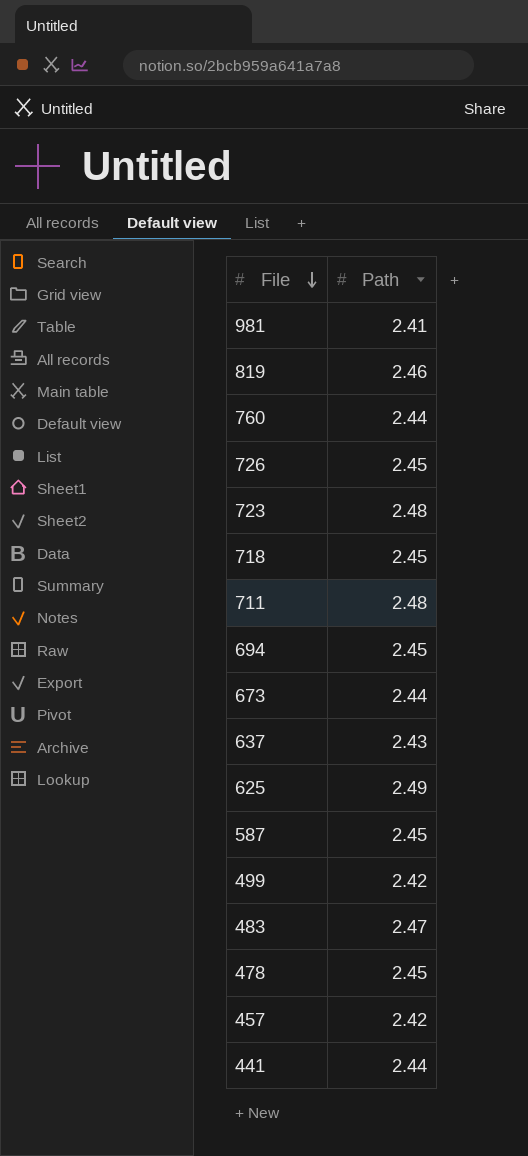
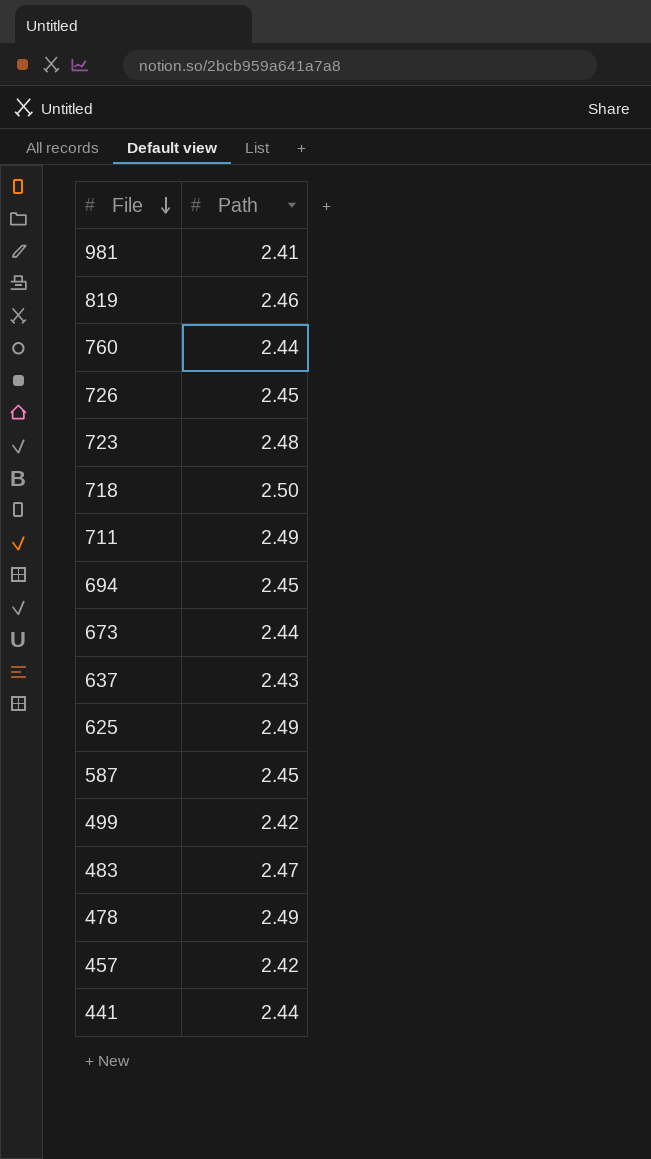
718 | Path: 2.45 -> 2.50
711 | Path: 2.48 -> 2.49
478 | Path: 2.45 -> 2.49

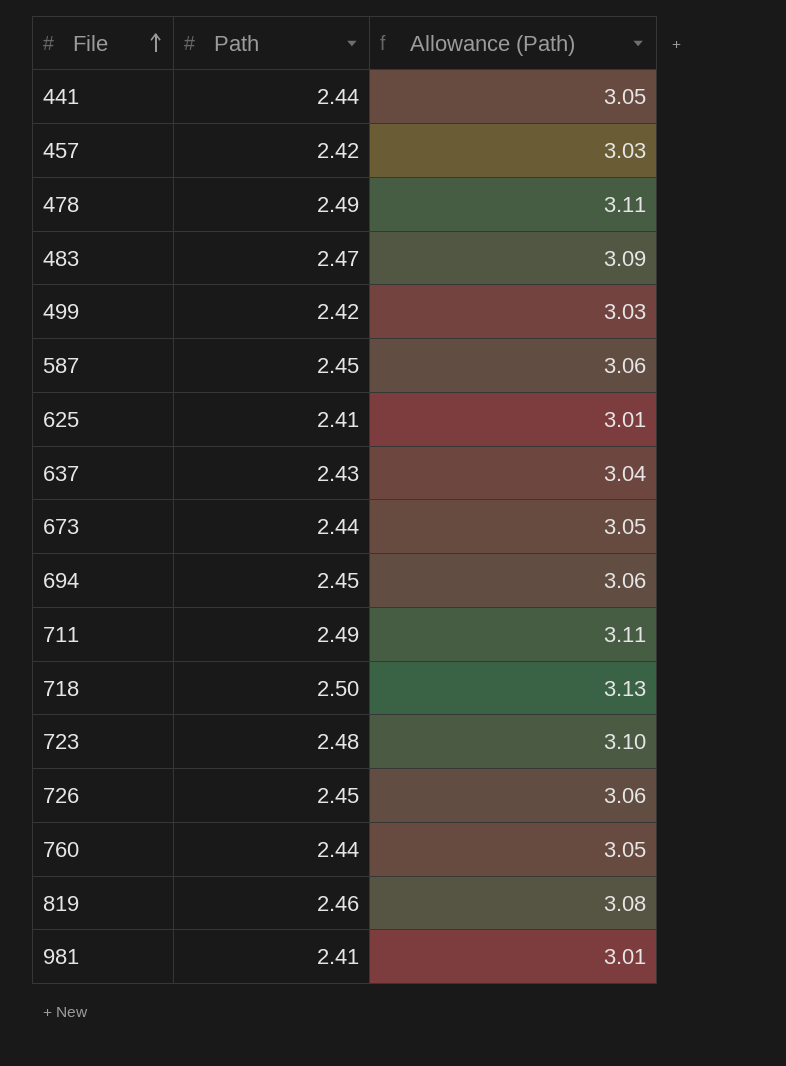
row order: File descending -> File ascending
column Allowance (Path) | formula: none -> [Path] * 1.25
625 | Path: 2.49 -> 2.41

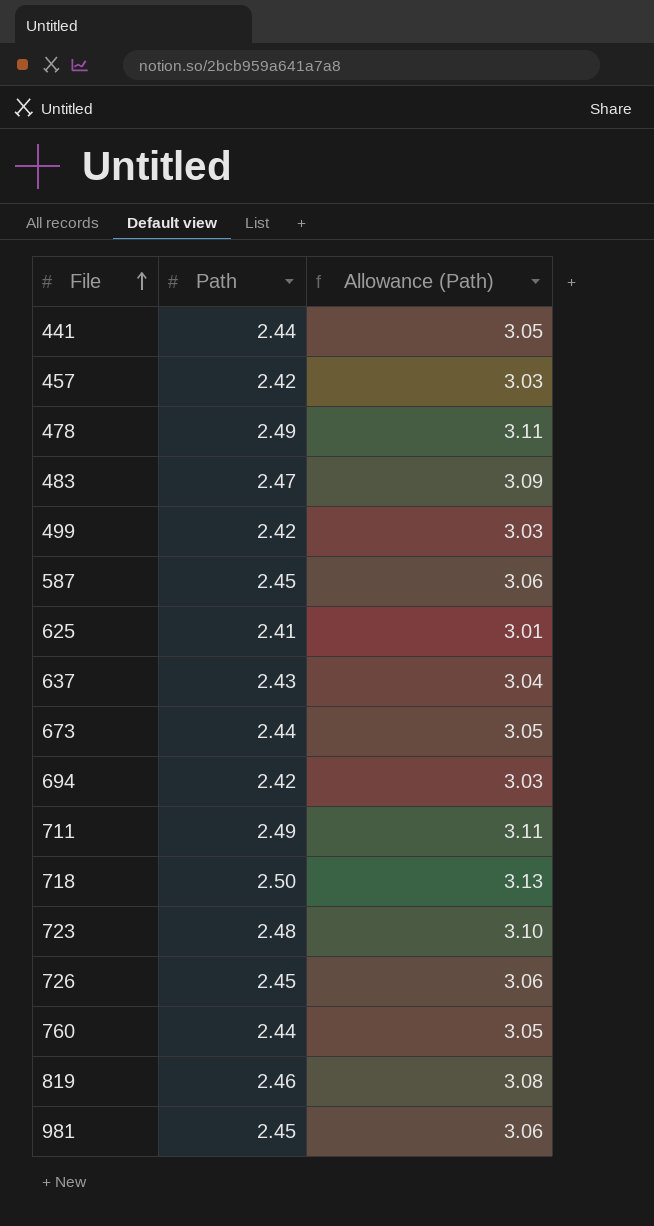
694 | Path: 2.45 -> 2.42
694 | Allowance (Path): 3.06 -> 3.03
981 | Path: 2.41 -> 2.45
981 | Allowance (Path): 3.01 -> 3.06

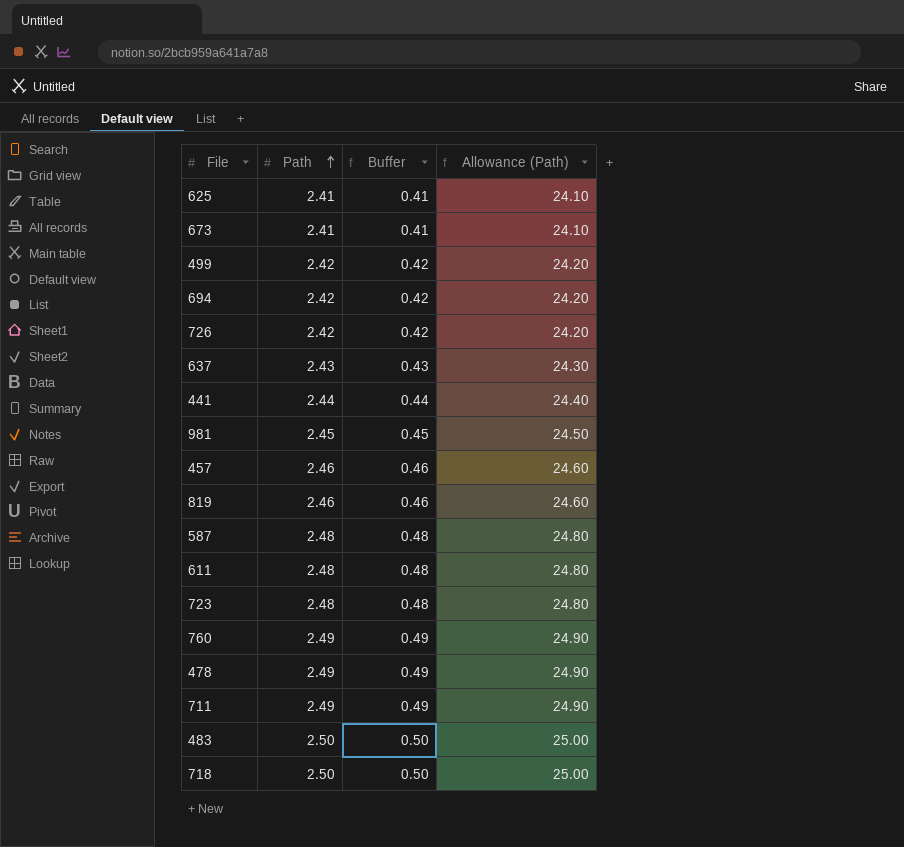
row order: File ascending -> Path ascending
column Buffer | formula: none -> [Path] - 2
column Allowance (Path) | formula: [Path] * 1.25 -> [Path] * 10
673 | Path: 2.44 -> 2.41
726 | Path: 2.45 -> 2.42
457 | Path: 2.42 -> 2.46
587 | Path: 2.45 -> 2.48
row 611: none -> 2.48 | 0.48 | 24.80
760 | Path: 2.44 -> 2.49
483 | Path: 2.47 -> 2.50

